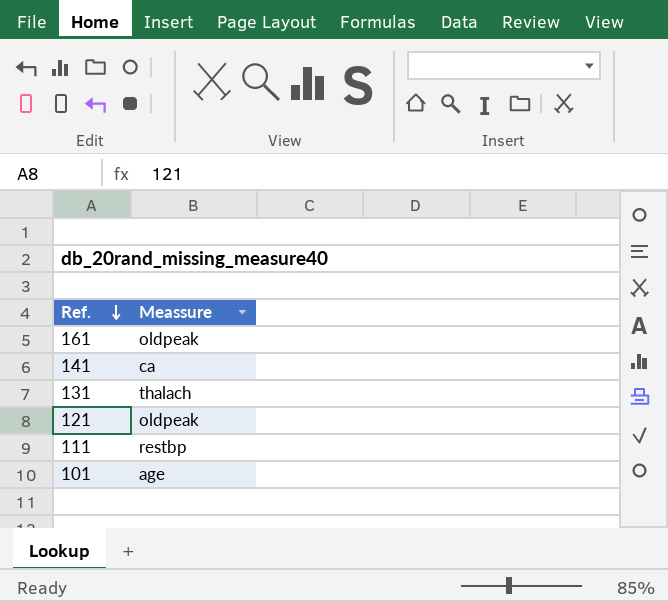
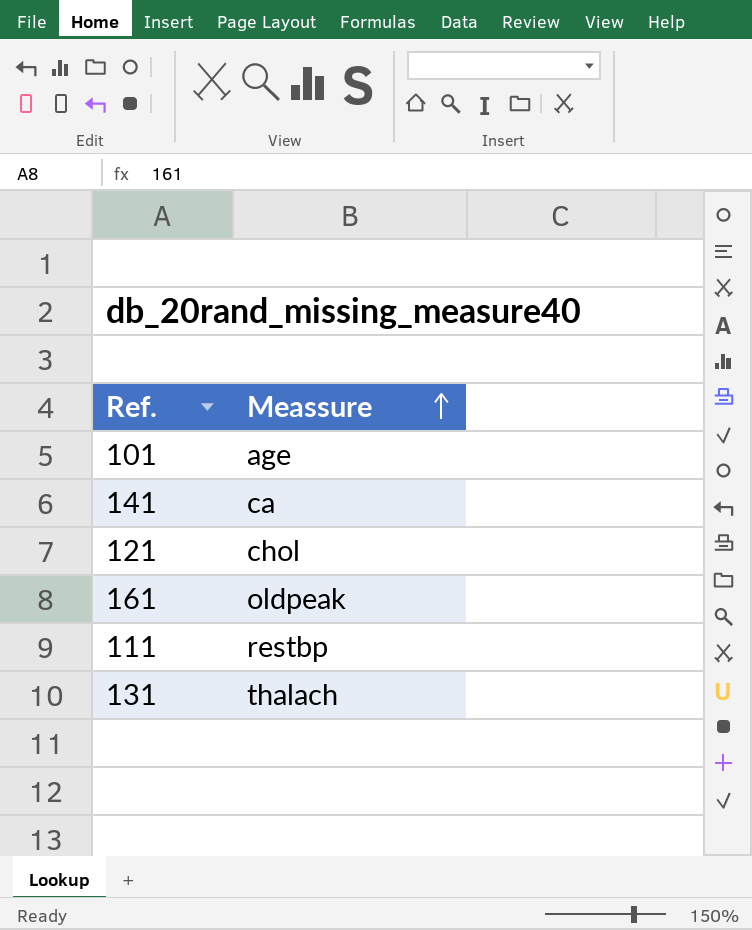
row order: Ref. descending -> Meassure ascending
121 | Meassure: oldpeak -> chol

